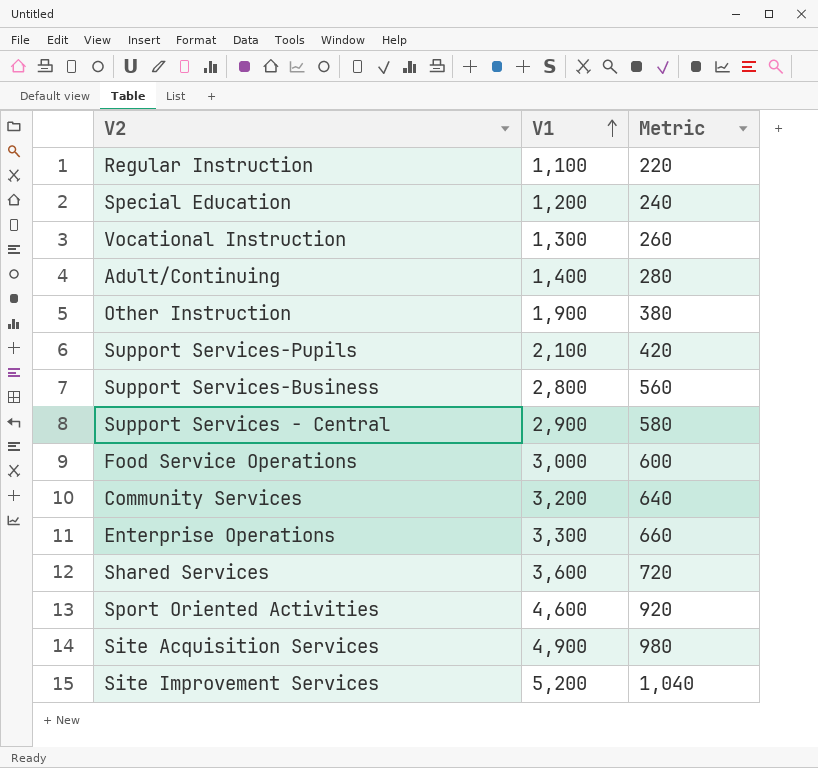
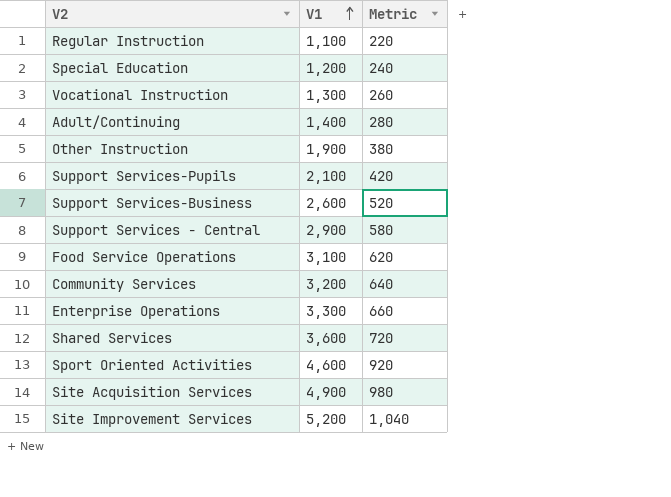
Support Services-Business | V1: 2,800 -> 2,600
Support Services-Business | Metric: 560 -> 520
Food Service Operations | V1: 3,000 -> 3,100
Food Service Operations | Metric: 600 -> 620

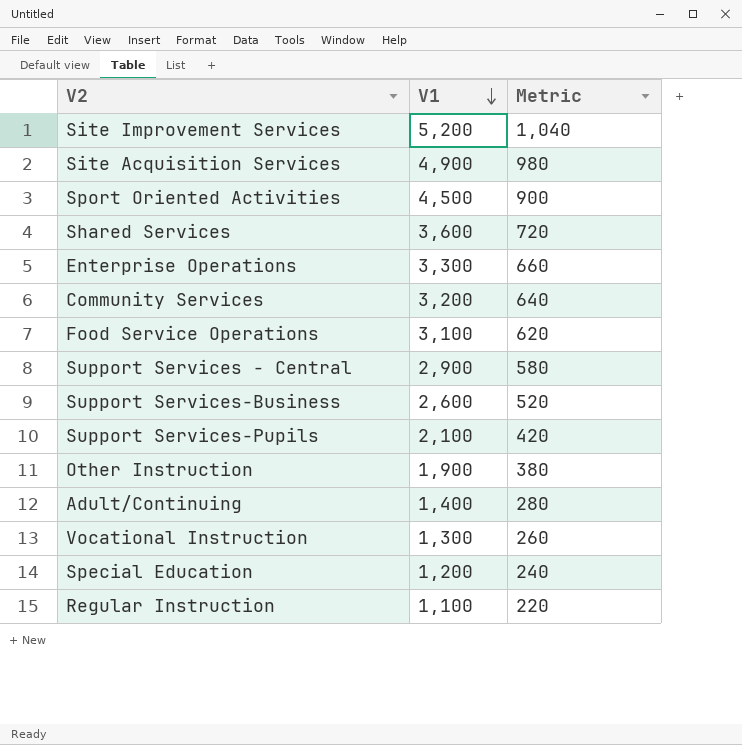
row order: V1 ascending -> V1 descending
Sport Oriented Activities | V1: 4,600 -> 4,500
Sport Oriented Activities | Metric: 920 -> 900

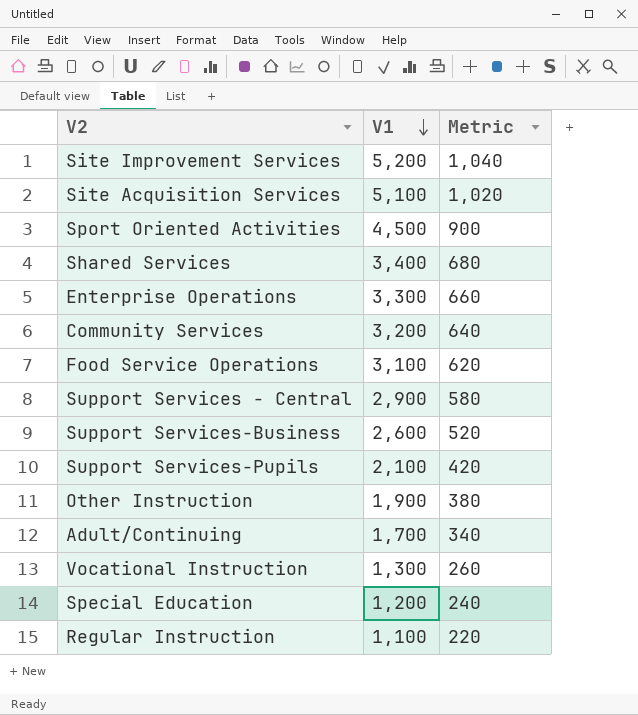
Site Acquisition Services | V1: 4,900 -> 5,100
Site Acquisition Services | Metric: 980 -> 1,020
Shared Services | V1: 3,600 -> 3,400
Shared Services | Metric: 720 -> 680
Adult/Continuing | V1: 1,400 -> 1,700
Adult/Continuing | Metric: 280 -> 340

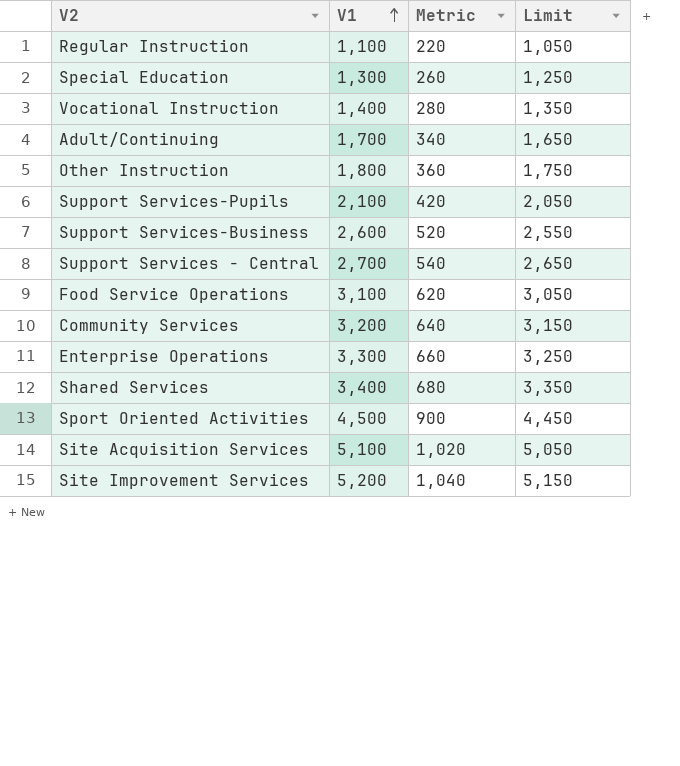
row order: V1 descending -> V1 ascending
column Limit | formula: none -> [V1] - 50
Special Education | V1: 1,200 -> 1,300
Special Education | Metric: 240 -> 260
Vocational Instruction | V1: 1,300 -> 1,400
Vocational Instruction | Metric: 260 -> 280
Other Instruction | V1: 1,900 -> 1,800
Other Instruction | Metric: 380 -> 360
Support Services - Central | V1: 2,900 -> 2,700
Support Services - Central | Metric: 580 -> 540

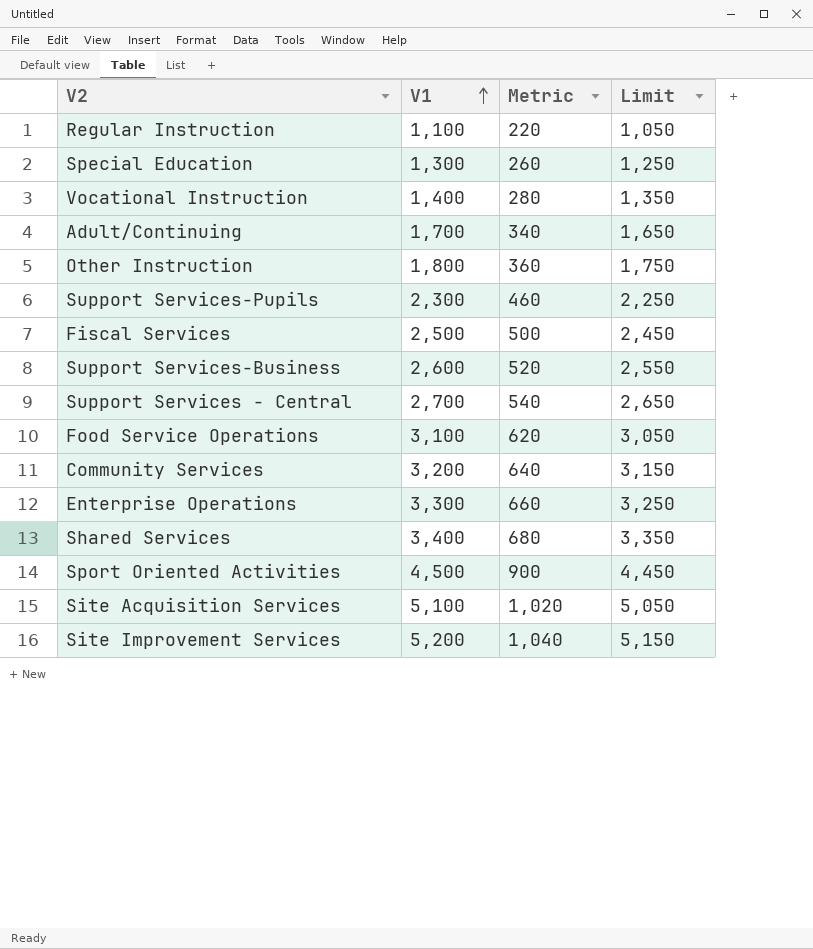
Support Services-Pupils | V1: 2,100 -> 2,300
Support Services-Pupils | Metric: 420 -> 460
Support Services-Pupils | Limit: 2,050 -> 2,250
row Fiscal Services: none -> 2,500 | 500 | 2,450

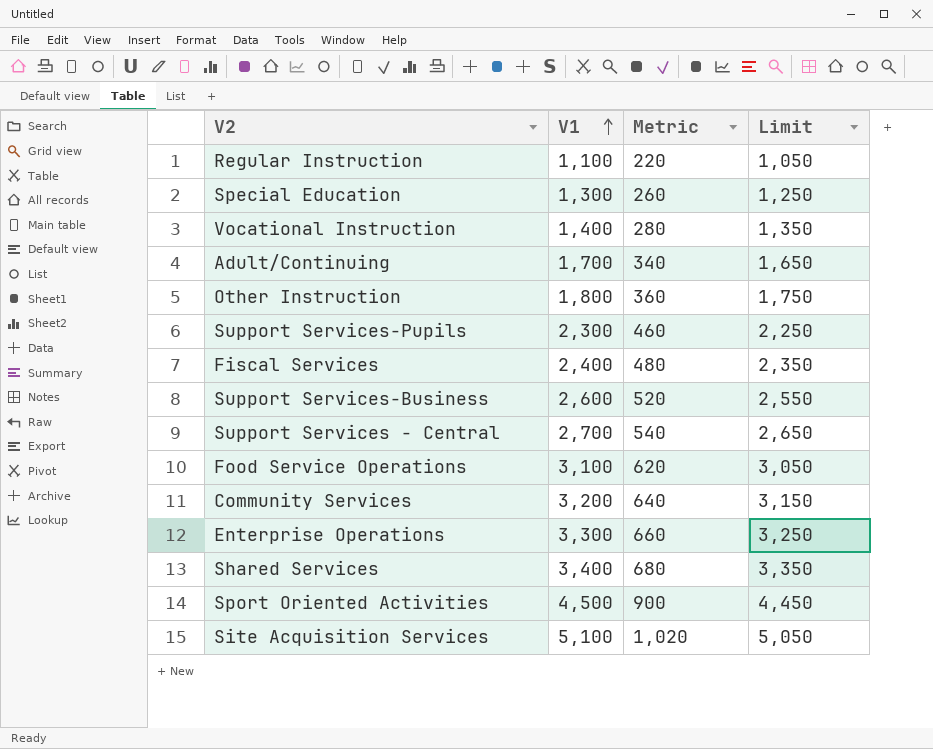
row Site Improvement Services: 5,200 | 1,040 | 5,150 -> none
Fiscal Services | V1: 2,500 -> 2,400
Fiscal Services | Metric: 500 -> 480
Fiscal Services | Limit: 2,450 -> 2,350

